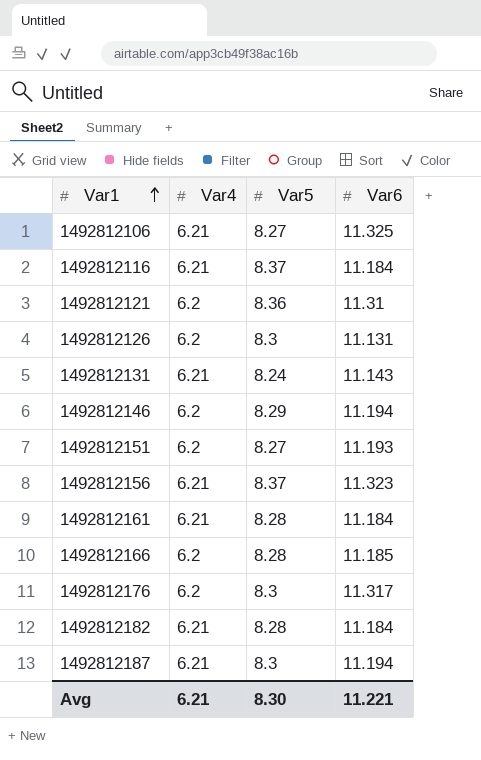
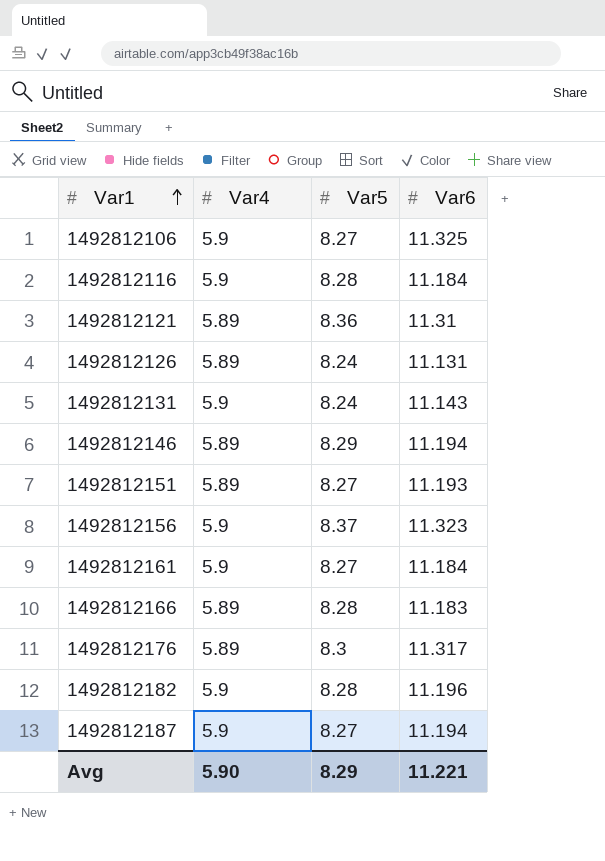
1492812106 | Var4: 6.21 -> 5.9
1492812116 | Var4: 6.21 -> 5.9
1492812116 | Var5: 8.37 -> 8.28
1492812121 | Var4: 6.2 -> 5.89
1492812126 | Var4: 6.2 -> 5.89
1492812126 | Var5: 8.3 -> 8.24
1492812131 | Var4: 6.21 -> 5.9
1492812146 | Var4: 6.2 -> 5.89
1492812151 | Var4: 6.2 -> 5.89
1492812156 | Var4: 6.21 -> 5.9
1492812161 | Var4: 6.21 -> 5.9
1492812161 | Var5: 8.28 -> 8.27
1492812166 | Var4: 6.2 -> 5.89
1492812166 | Var6: 11.185 -> 11.183
1492812176 | Var4: 6.2 -> 5.89
1492812182 | Var4: 6.21 -> 5.9
1492812182 | Var6: 11.184 -> 11.196
1492812187 | Var4: 6.21 -> 5.9
1492812187 | Var5: 8.3 -> 8.27
Avg | Var4: 6.21 -> 5.90
Avg | Var5: 8.30 -> 8.29

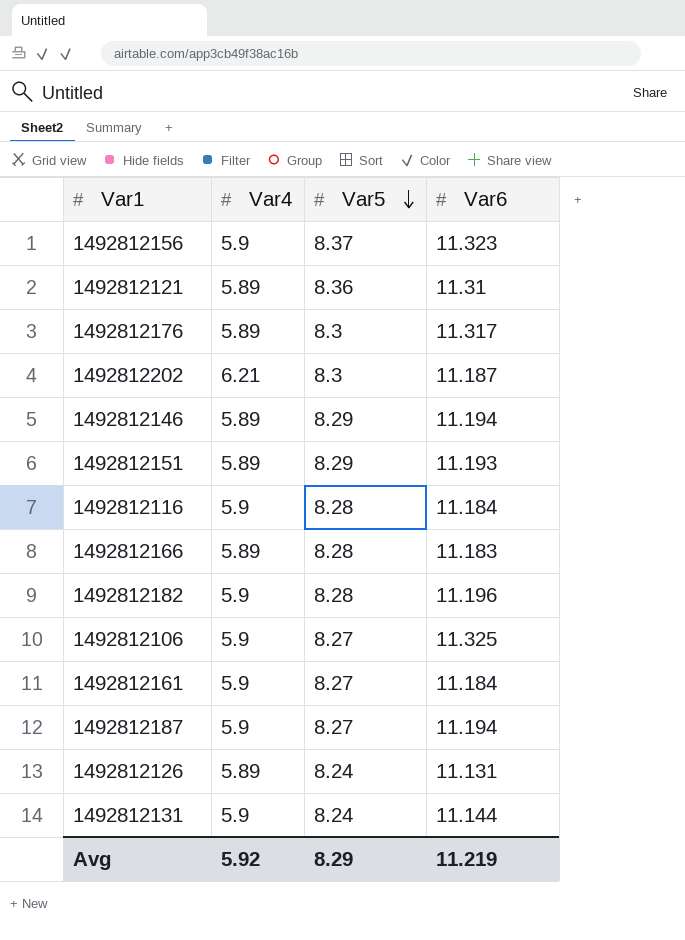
row order: Var1 ascending -> Var5 descending
row 1492812202: none -> 6.21 | 8.3 | 11.187
1492812151 | Var5: 8.27 -> 8.29
1492812131 | Var6: 11.143 -> 11.144
Avg | Var4: 5.90 -> 5.92
Avg | Var6: 11.221 -> 11.219

